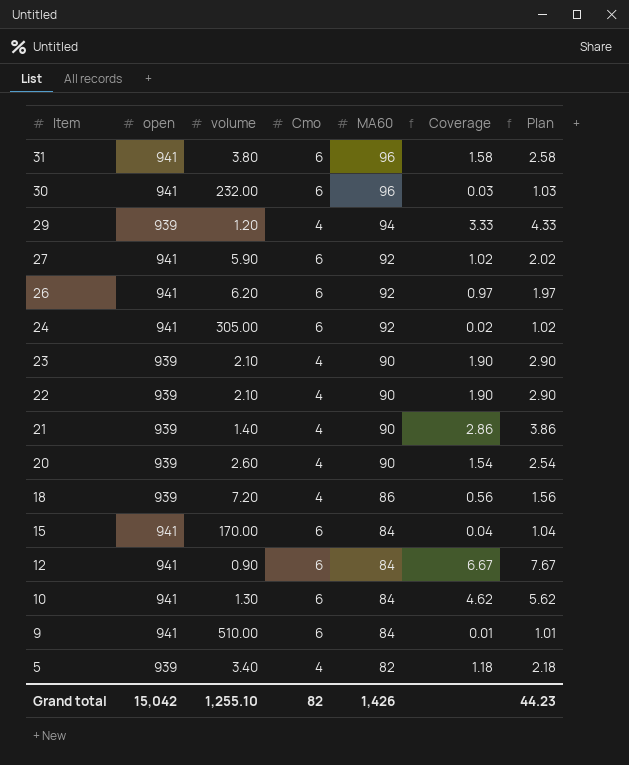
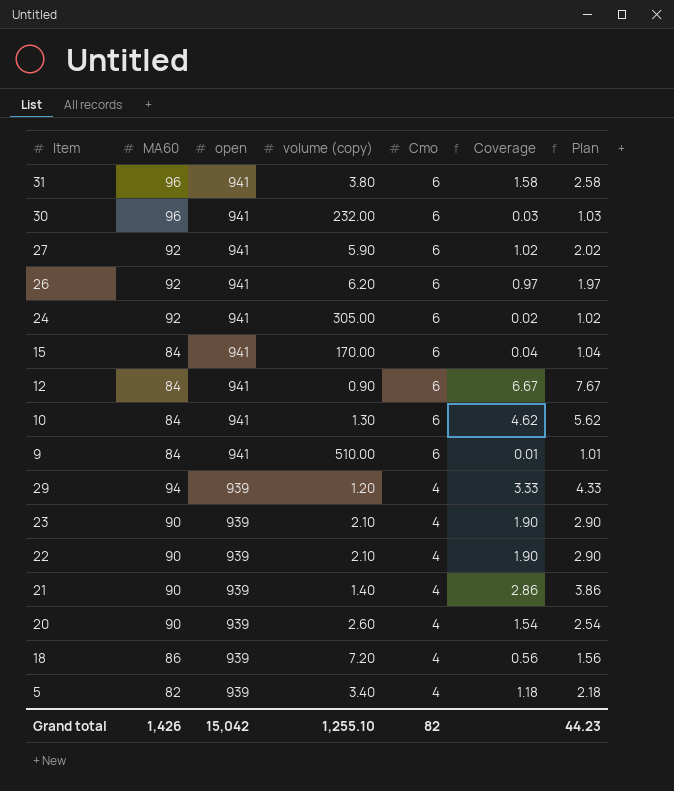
row order: Item descending -> open descending
column MA60 | position: 5 -> 2
column name: volume -> volume (copy)

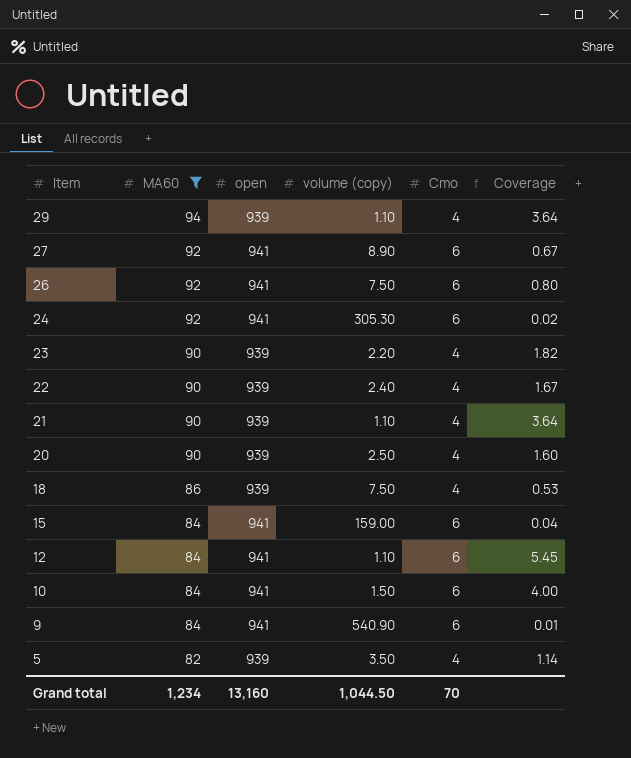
filter: none -> MA60 != 96
row order: open descending -> Item descending
column Plan | formula: [Coverage] + 1 -> none
29 | volume (copy): 1.20 -> 1.10
29 | Coverage: 3.33 -> 3.64
27 | volume (copy): 5.90 -> 8.90
27 | Coverage: 1.02 -> 0.67
26 | volume (copy): 6.20 -> 7.50
26 | Coverage: 0.97 -> 0.80
24 | volume (copy): 305.00 -> 305.30
23 | volume (copy): 2.10 -> 2.20
23 | Coverage: 1.90 -> 1.82
22 | volume (copy): 2.10 -> 2.40
22 | Coverage: 1.90 -> 1.67
21 | volume (copy): 1.40 -> 1.10
21 | Coverage: 2.86 -> 3.64
20 | volume (copy): 2.60 -> 2.50
20 | Coverage: 1.54 -> 1.60
18 | volume (copy): 7.20 -> 7.50
18 | Coverage: 0.56 -> 0.53
15 | volume (copy): 170.00 -> 159.00
12 | volume (copy): 0.90 -> 1.10
12 | Coverage: 6.67 -> 5.45
10 | volume (copy): 1.30 -> 1.50
10 | Coverage: 4.62 -> 4.00
9 | volume (copy): 510.00 -> 540.90
5 | volume (copy): 3.40 -> 3.50
5 | Coverage: 1.18 -> 1.14
Grand total | MA60: 1,426 -> 1,234
Grand total | open: 15,042 -> 13,160
Grand total | volume (copy): 1,255.10 -> 1,044.50
Grand total | Cmo: 82 -> 70

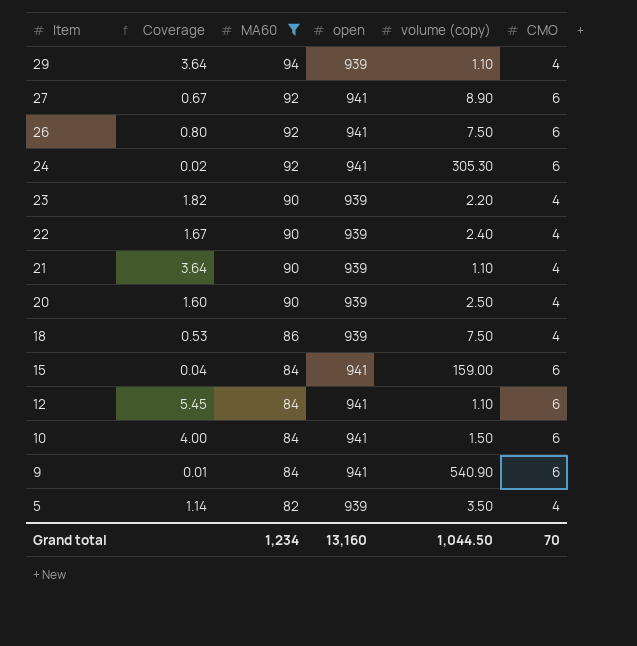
column Coverage | position: 6 -> 2
column name: Cmo -> CMO

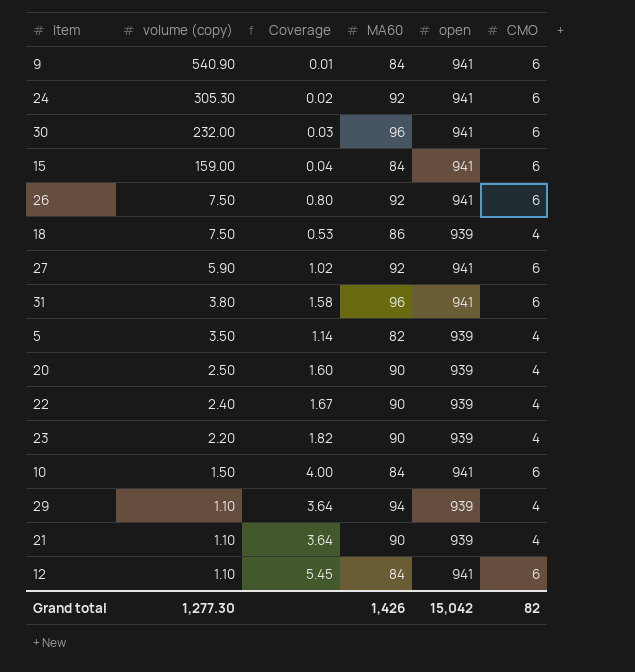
filter: MA60 != 96 -> none
row order: Item descending -> volume (copy) descending
column volume (copy) | position: 5 -> 2
27 | volume (copy): 8.90 -> 5.90
27 | Coverage: 0.67 -> 1.02
Grand total | volume (copy): 1,044.50 -> 1,277.30
Grand total | MA60: 1,234 -> 1,426
Grand total | open: 13,160 -> 15,042
Grand total | CMO: 70 -> 82

